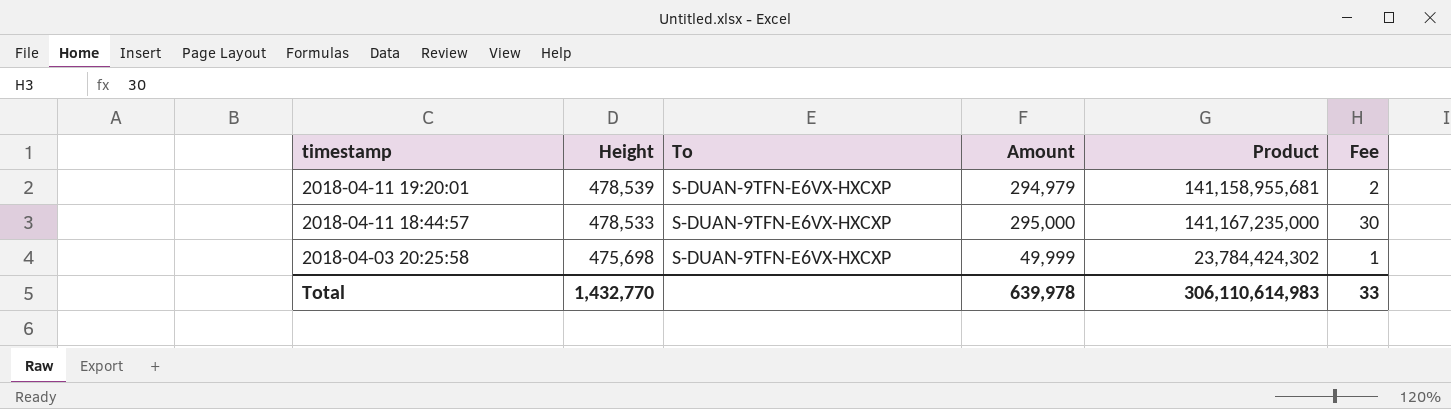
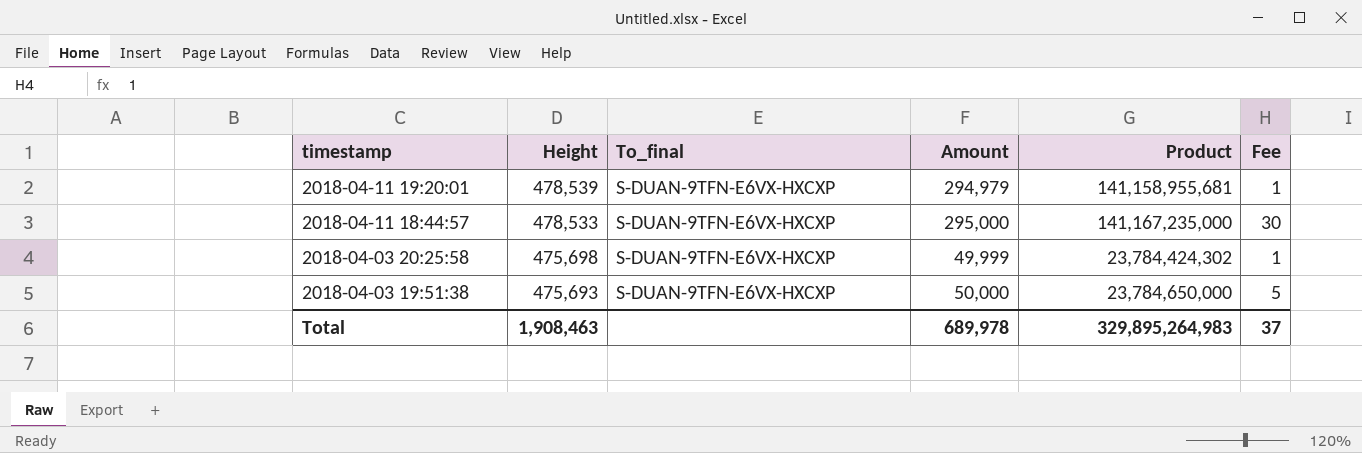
column name: To -> To_final
2018-04-11 19:20:01 | Fee: 2 -> 1
row 2018-04-03 19:51:38: none -> 475,693 | S-DUAN-9TFN-E6VX-HXCXP | 50,000 | 23,784,650,000 | 5
Total | Height: 1,432,770 -> 1,908,463
Total | Amount: 639,978 -> 689,978
Total | Product: 306,110,614,983 -> 329,895,264,983
Total | Fee: 33 -> 37

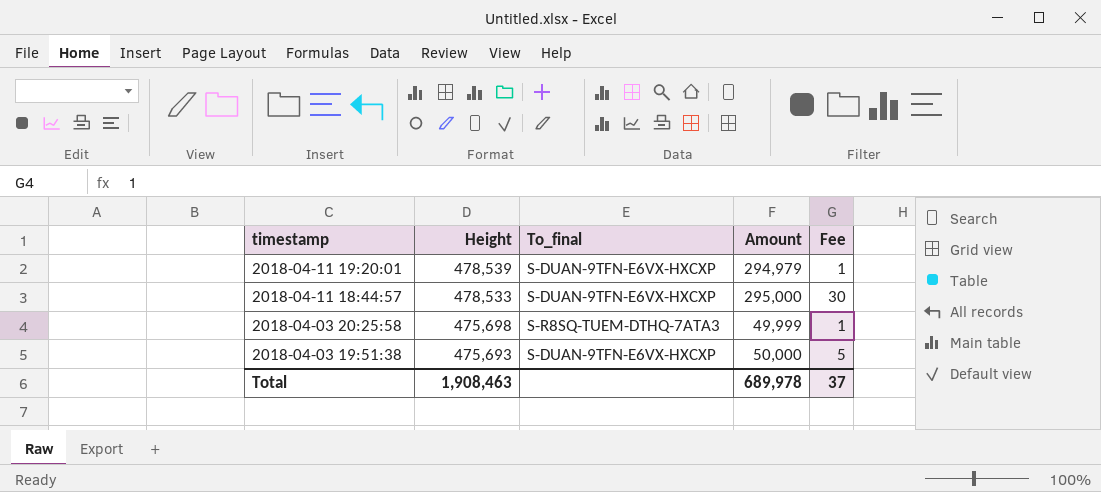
column Product | formula: [Height] * [Amount] -> none
2018-04-03 20:25:58 | To_final: S-DUAN-9TFN-E6VX-HXCXP -> S-R8SQ-TUEM-DTHQ-7ATA3

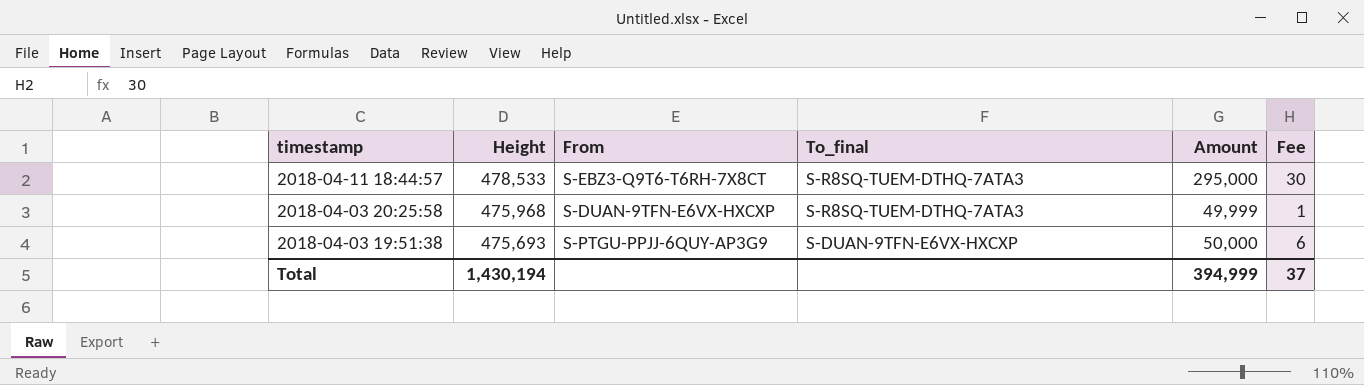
column From | position: none -> 3
row 2018-04-11 19:20:01: 478,539 | S-DUAN-9TFN-E6VX-HXCXP | 294,979 | 1 -> none
2018-04-11 18:44:57 | To_final: S-DUAN-9TFN-E6VX-HXCXP -> S-R8SQ-TUEM-DTHQ-7ATA3
2018-04-03 20:25:58 | Height: 475,698 -> 475,968
2018-04-03 19:51:38 | Fee: 5 -> 6
Total | Height: 1,908,463 -> 1,430,194
Total | Amount: 689,978 -> 394,999

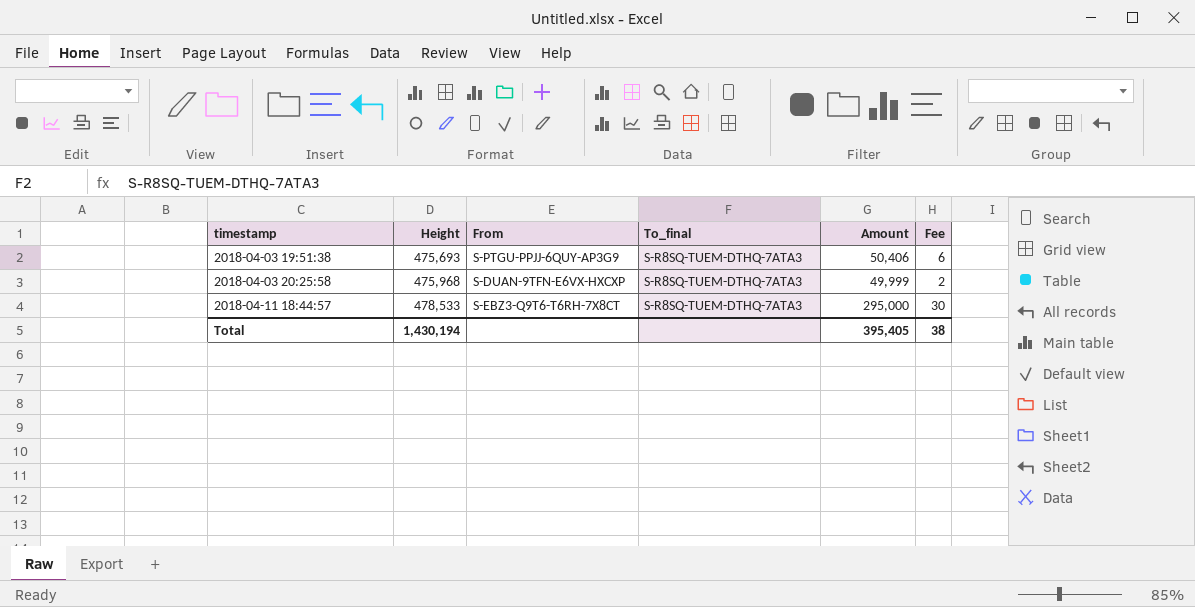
row order: timestamp descending -> timestamp ascending
2018-04-03 19:51:38 | To_final: S-DUAN-9TFN-E6VX-HXCXP -> S-R8SQ-TUEM-DTHQ-7ATA3
2018-04-03 19:51:38 | Amount: 50,000 -> 50,406
2018-04-03 20:25:58 | Fee: 1 -> 2
Total | Amount: 394,999 -> 395,405
Total | Fee: 37 -> 38

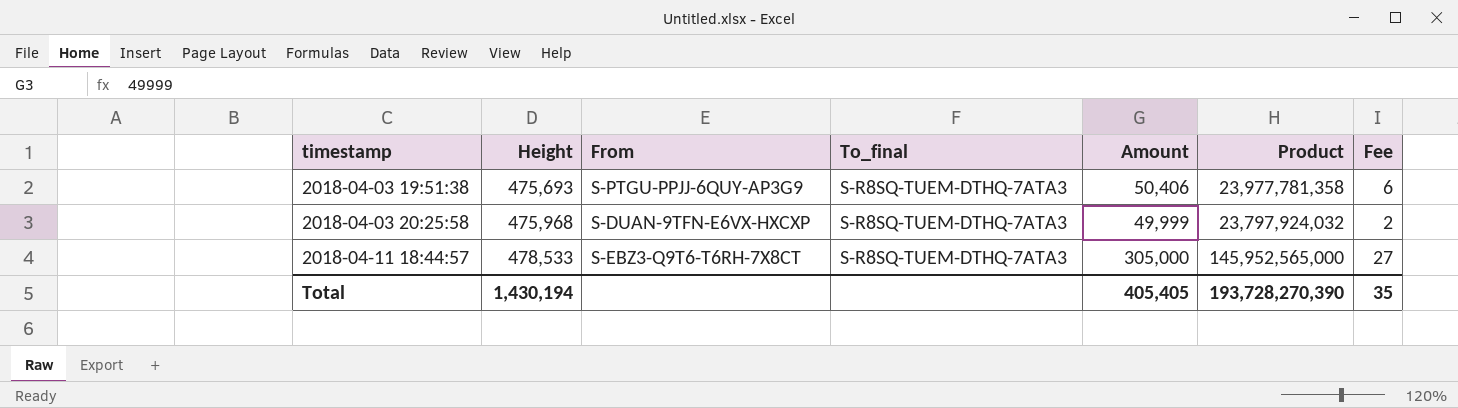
column Product | formula: none -> [Height] * [Amount]
2018-04-11 18:44:57 | Amount: 295,000 -> 305,000
2018-04-11 18:44:57 | Fee: 30 -> 27
Total | Amount: 395,405 -> 405,405
Total | Fee: 38 -> 35

